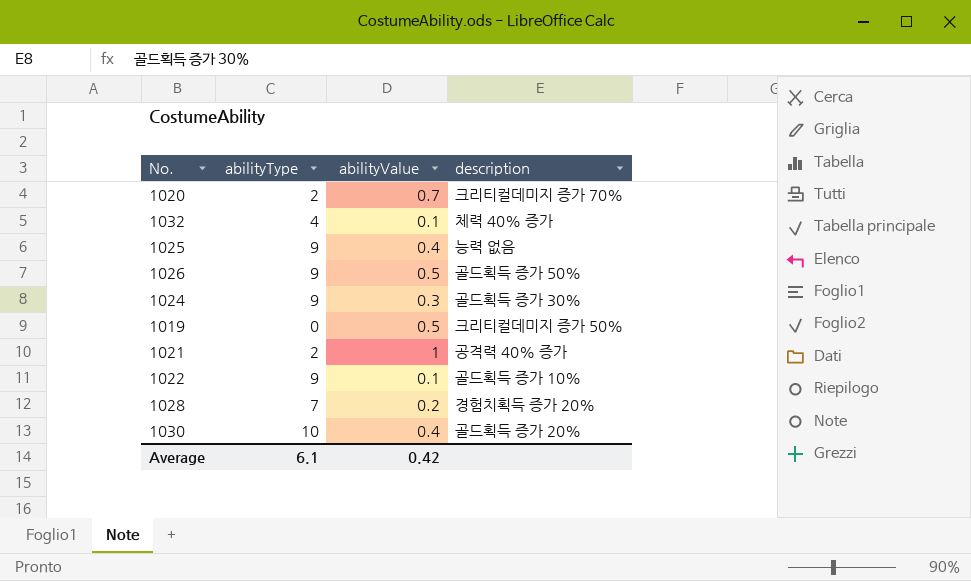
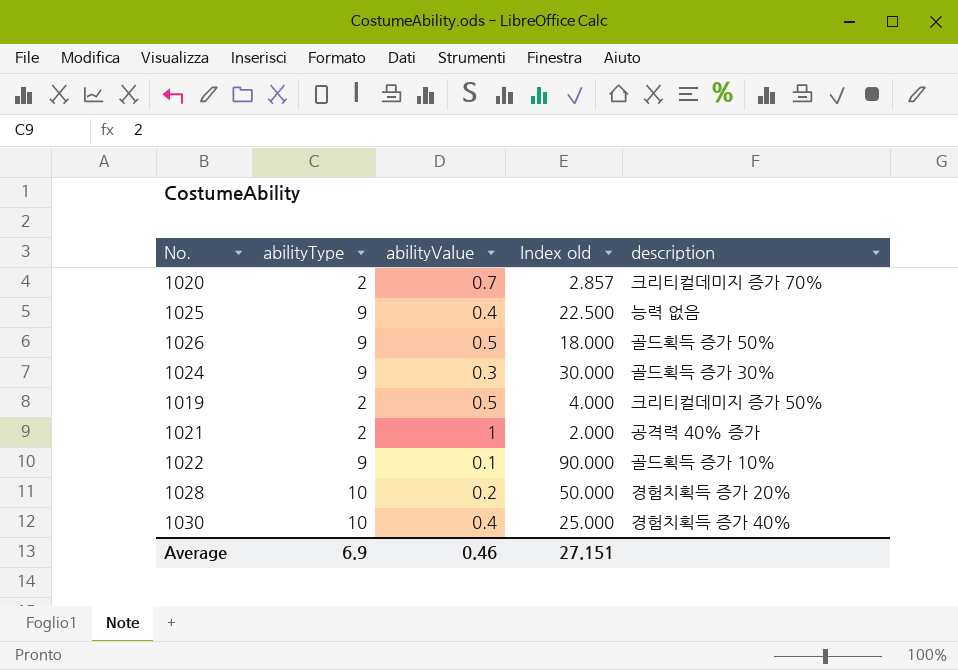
column Index old | formula: none -> [abilityType] / [abilityValue]
row 1032: 4 | 0.1 | 체력 40% 증가 -> none
1019 | abilityType: 0 -> 2
1028 | abilityType: 7 -> 10
1030 | description: 골드획득 증가 20% -> 경험치획득 증가 40%
Average | abilityType: 6.1 -> 6.9
Average | abilityValue: 0.42 -> 0.46

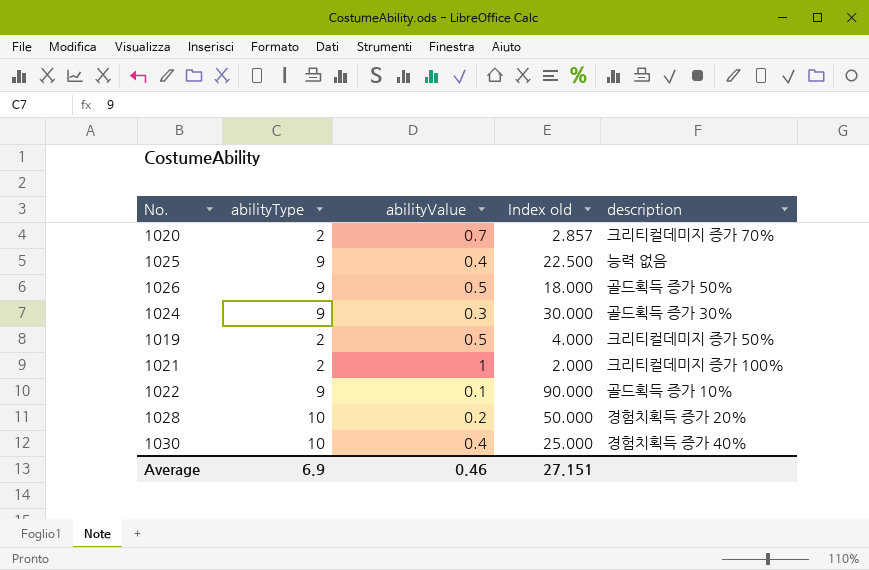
1021 | description: 공격력 40% 증가 -> 크리티컬데미지 증가 100%

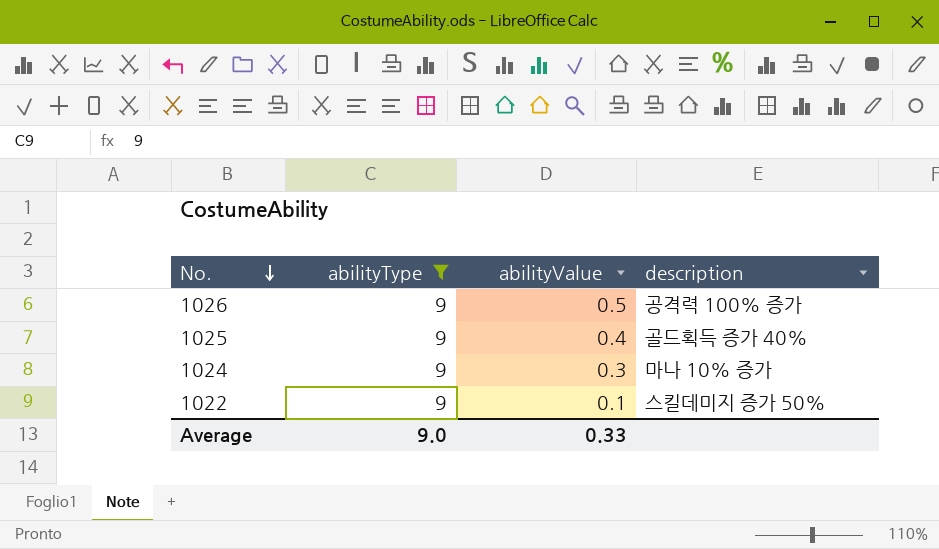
filter: none -> abilityType = 9
row order: none -> No. descending
column Index old | formula: [abilityType] / [abilityValue] -> none
1026 | description: 골드획득 증가 50% -> 공격력 100% 증가
1025 | description: 능력 없음 -> 골드획득 증가 40%
1024 | description: 골드획득 증가 30% -> 마나 10% 증가
1022 | description: 골드획득 증가 10% -> 스킬데미지 증가 50%
Average | abilityType: 6.9 -> 9.0
Average | abilityValue: 0.46 -> 0.33

